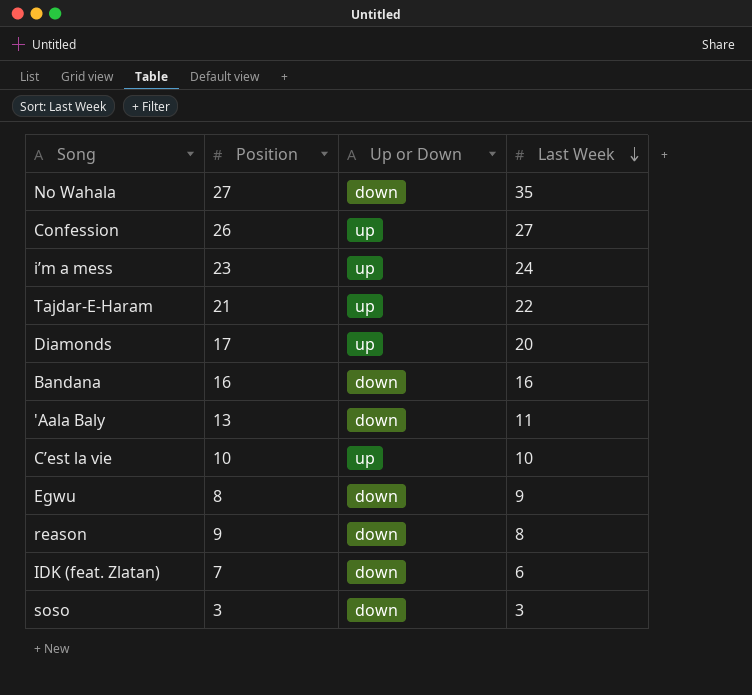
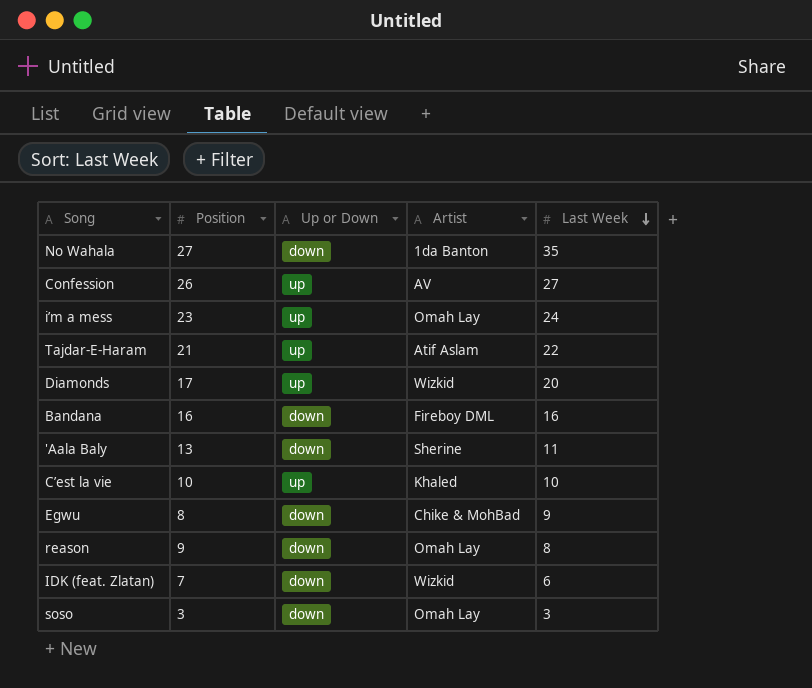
column Artist | position: none -> 4

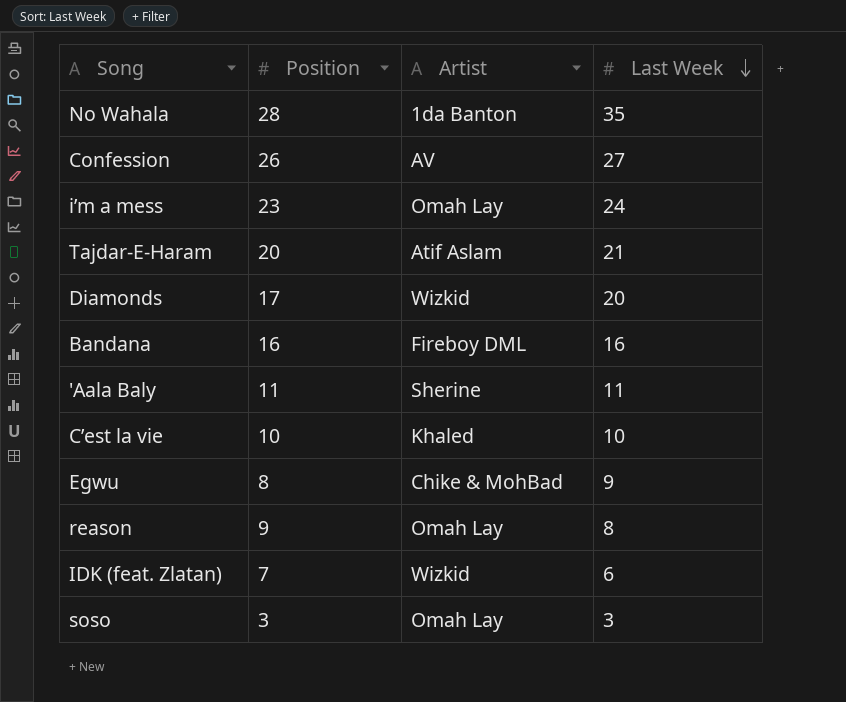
column Up or Down | position: 3 -> none
No Wahala | Position: 27 -> 28
Tajdar-E-Haram | Position: 21 -> 20
Tajdar-E-Haram | Last Week: 22 -> 21
'Aala Baly | Position: 13 -> 11

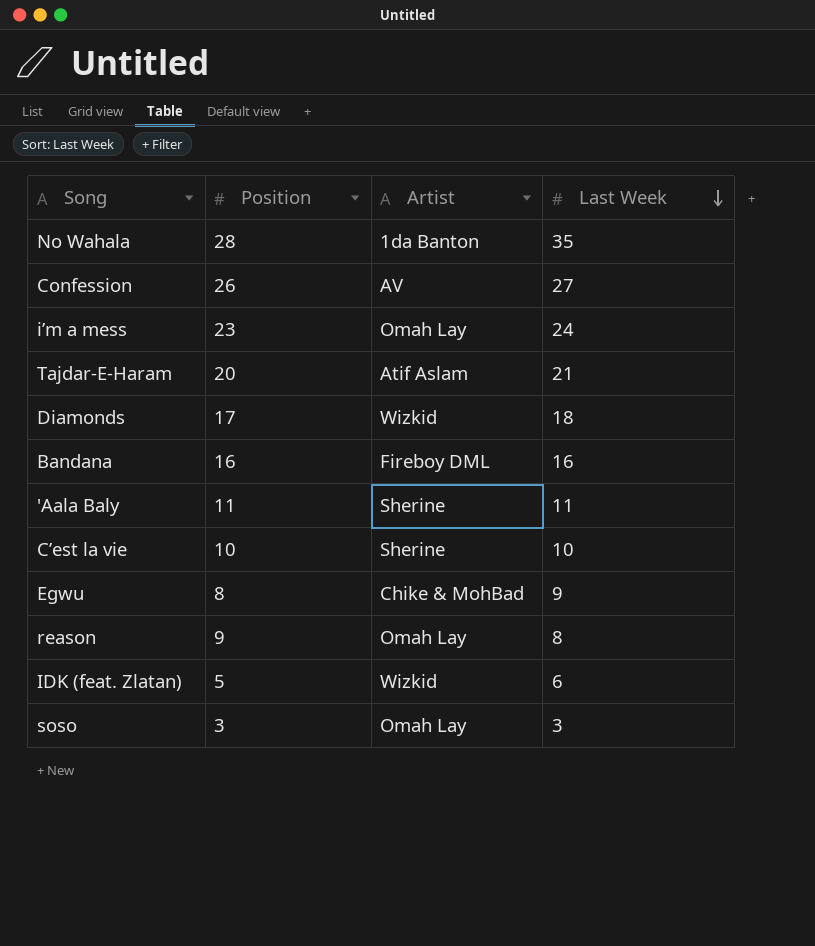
Diamonds | Last Week: 20 -> 18
C’est la vie | Artist: Khaled -> Sherine
IDK (feat. Zlatan) | Position: 7 -> 5

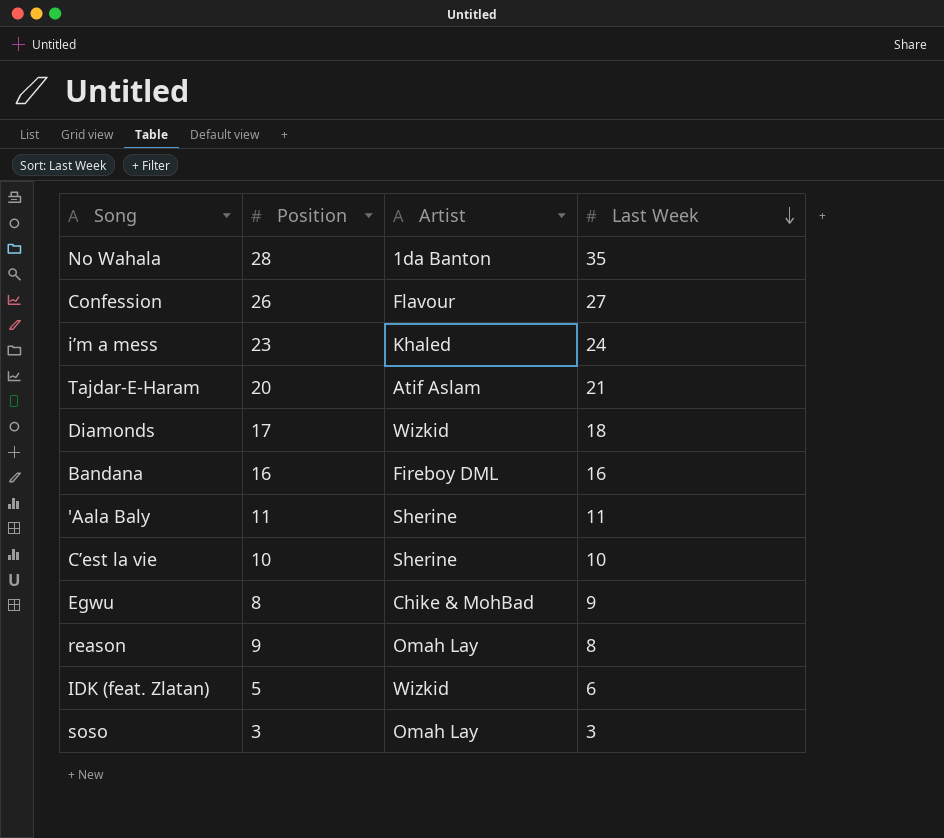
Confession | Artist: AV -> Flavour
i’m a mess | Artist: Omah Lay -> Khaled

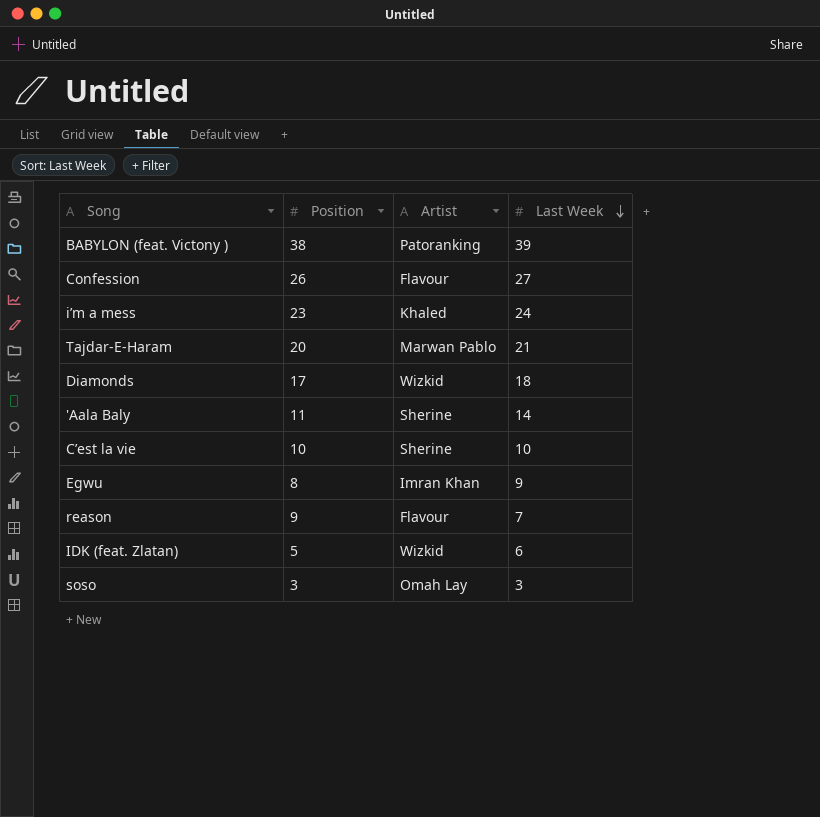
row No Wahala: 28 | 1da Banton | 35 -> none
row Bandana: 16 | Fireboy DML | 16 -> none
row BABYLON (feat. Victony ): none -> 38 | Patoranking | 39
Tajdar-E-Haram | Artist: Atif Aslam -> Marwan Pablo
'Aala Baly | Last Week: 11 -> 14
Egwu | Artist: Chike & MohBad -> Imran Khan
reason | Artist: Omah Lay -> Flavour
reason | Last Week: 8 -> 7

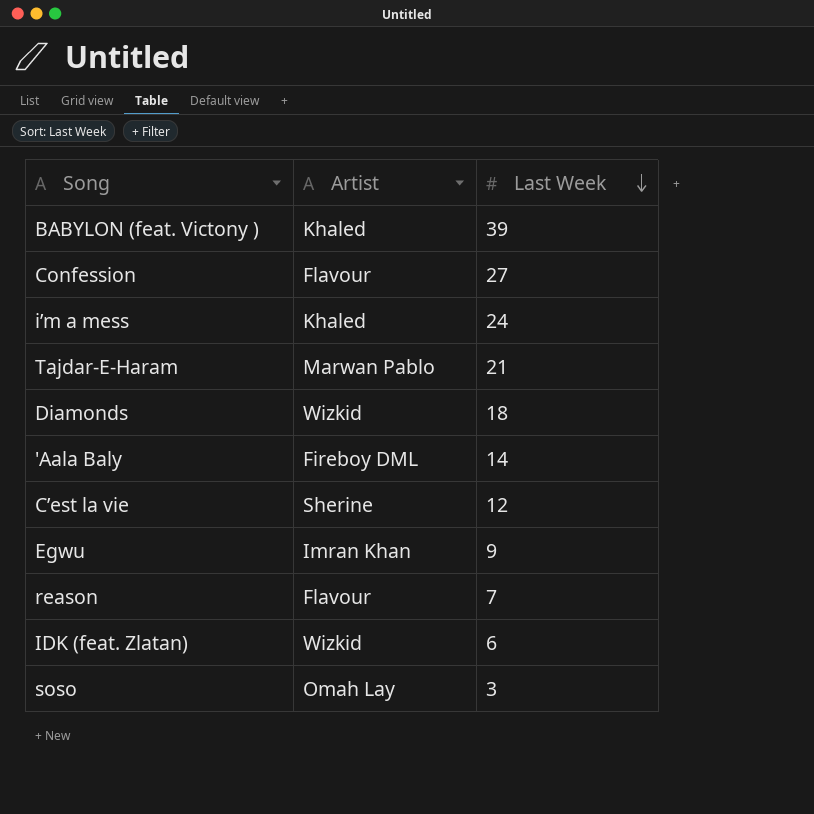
column Position | position: 2 -> none
BABYLON (feat. Victony ) | Artist: Patoranking -> Khaled
'Aala Baly | Artist: Sherine -> Fireboy DML
C’est la vie | Last Week: 10 -> 12

